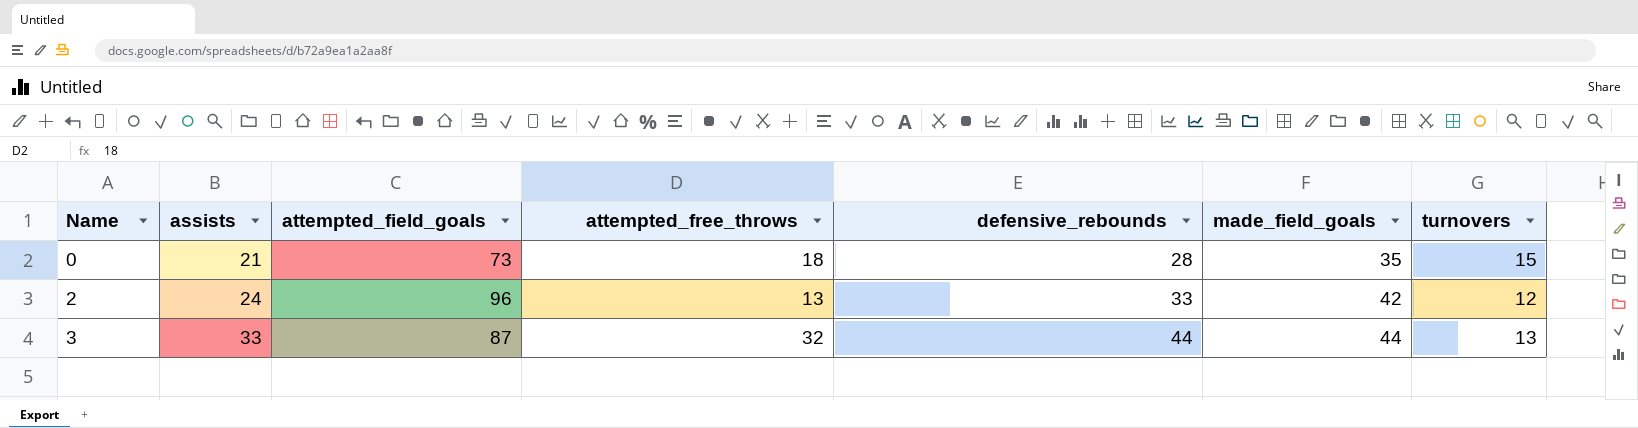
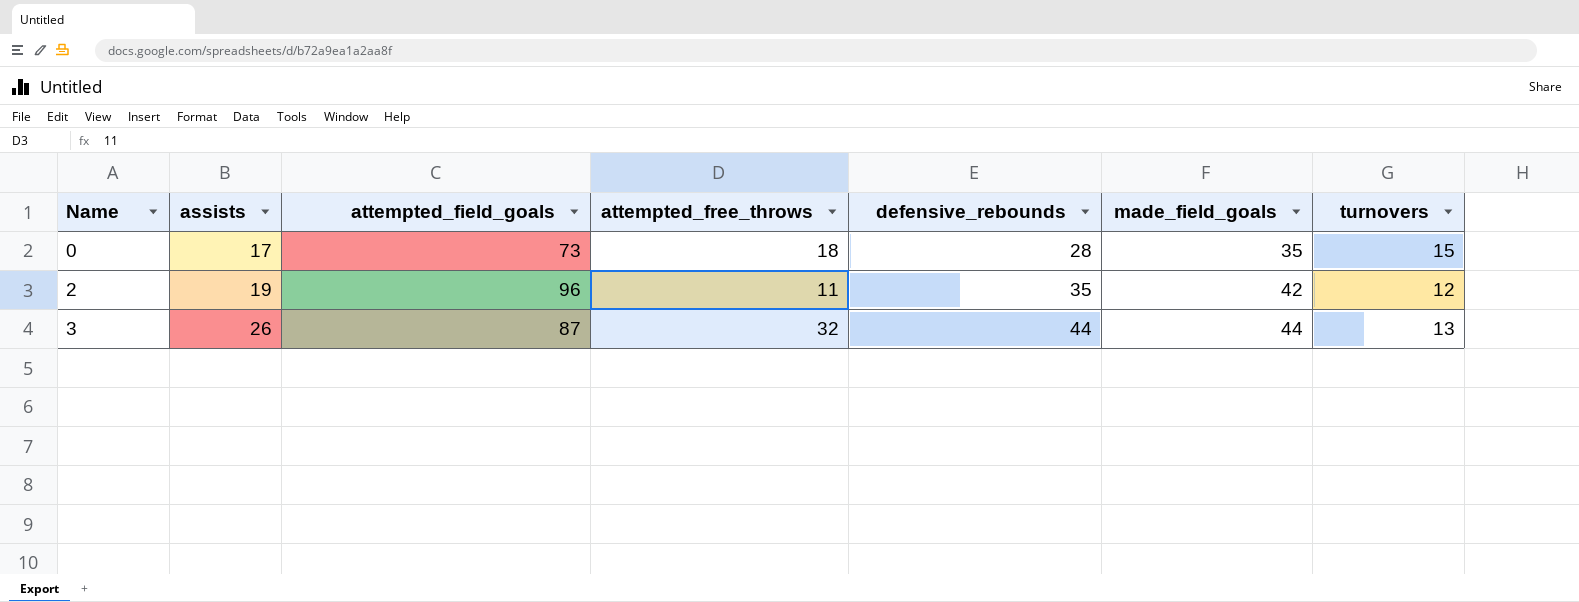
0 | assists: 21 -> 17
2 | assists: 24 -> 19
2 | attempted_free_throws: 13 -> 11
2 | defensive_rebounds: 33 -> 35
3 | assists: 33 -> 26

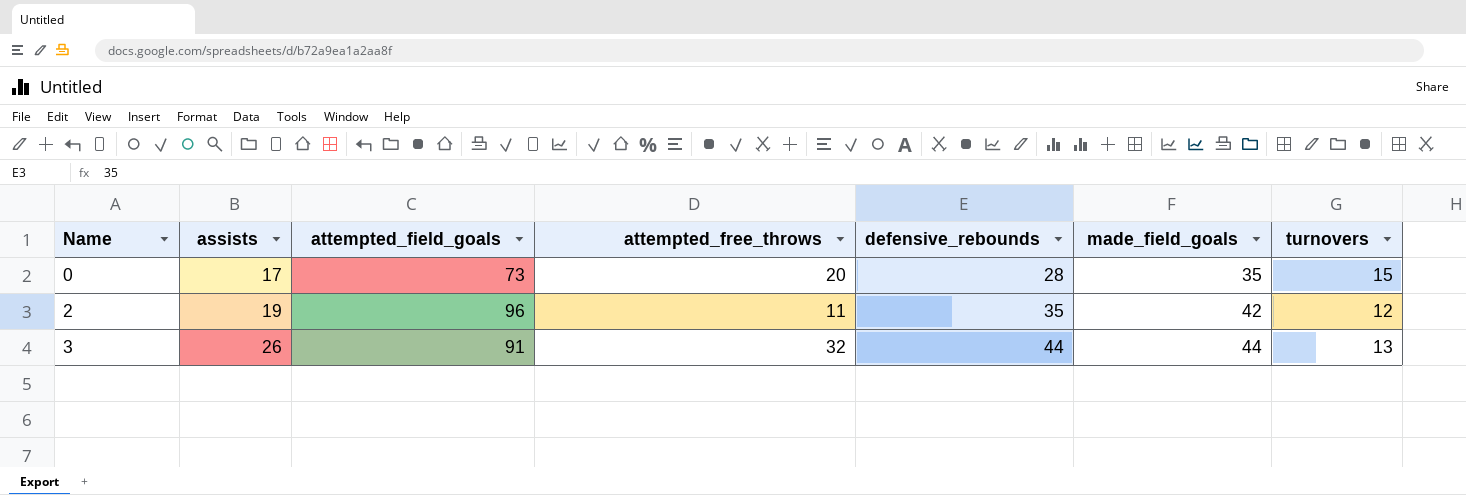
0 | attempted_free_throws: 18 -> 20
3 | attempted_field_goals: 87 -> 91

